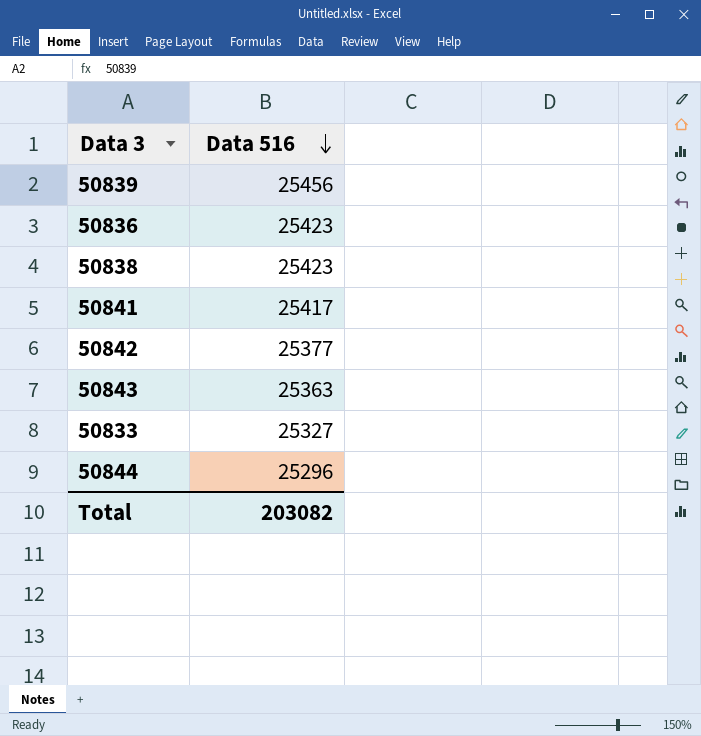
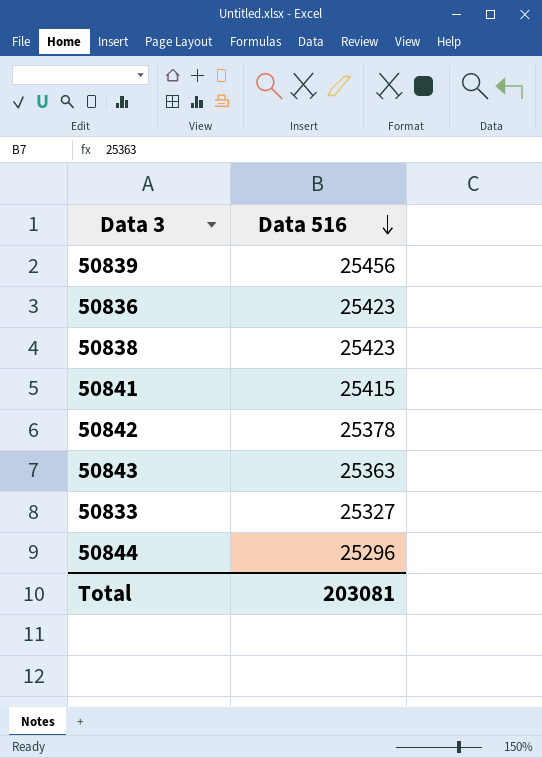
50841 | Data 516: 25417 -> 25415
50842 | Data 516: 25377 -> 25378
Total | Data 516: 203082 -> 203081

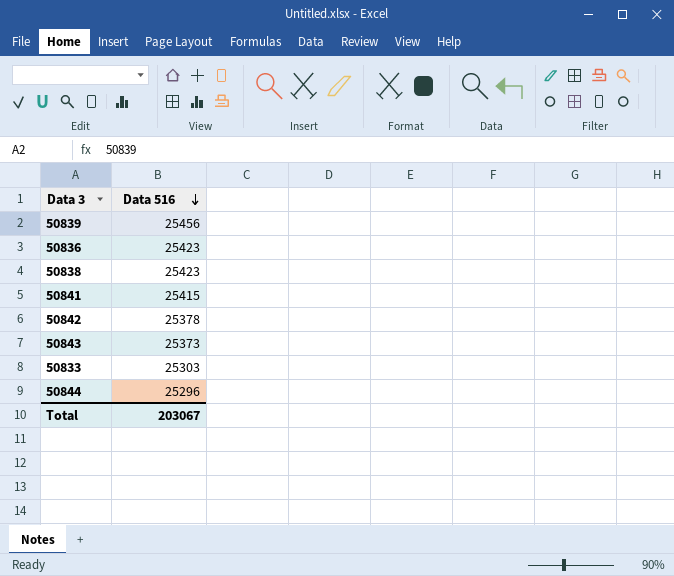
50843 | Data 516: 25363 -> 25373
50833 | Data 516: 25327 -> 25303
Total | Data 516: 203081 -> 203067

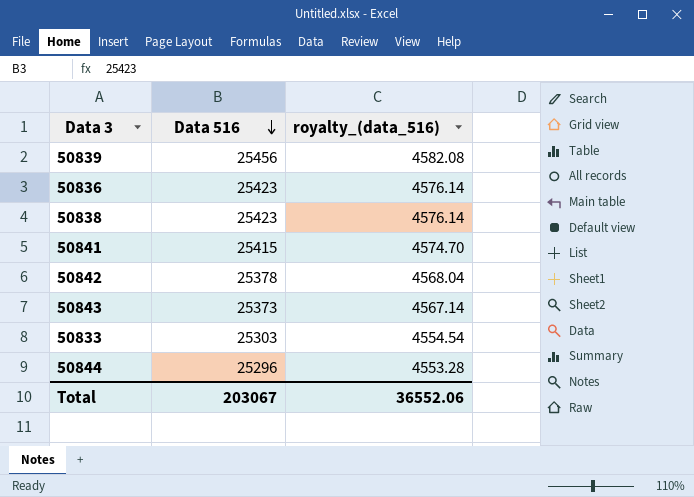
column royalty_(data_516) | formula: none -> [Data 516] * 0.18

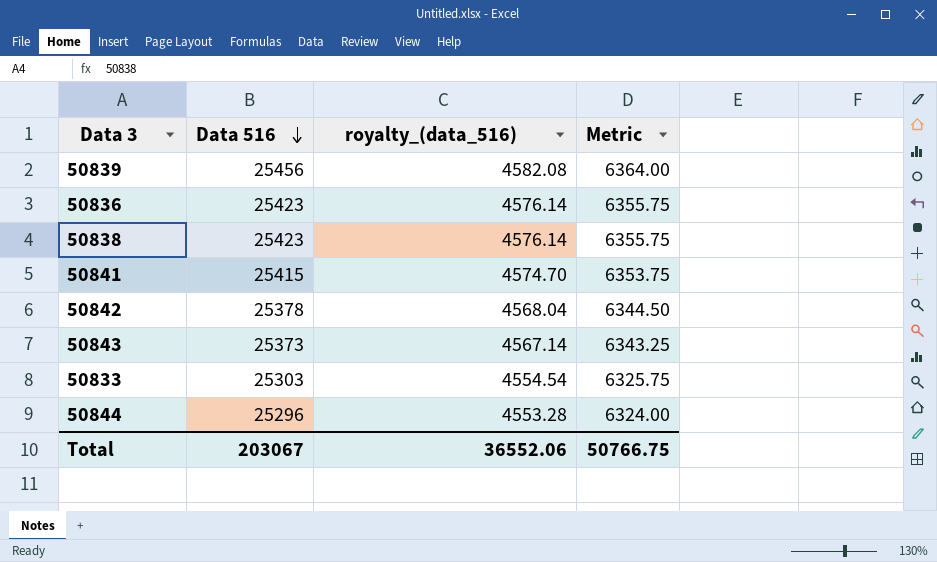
column Metric | formula: none -> [Data 516] * 0.25

